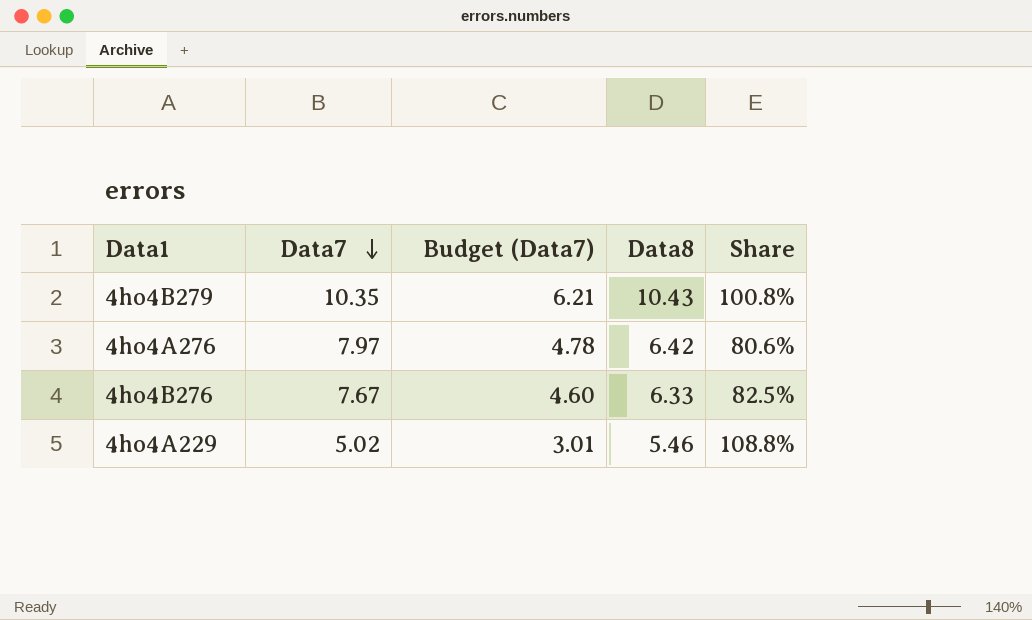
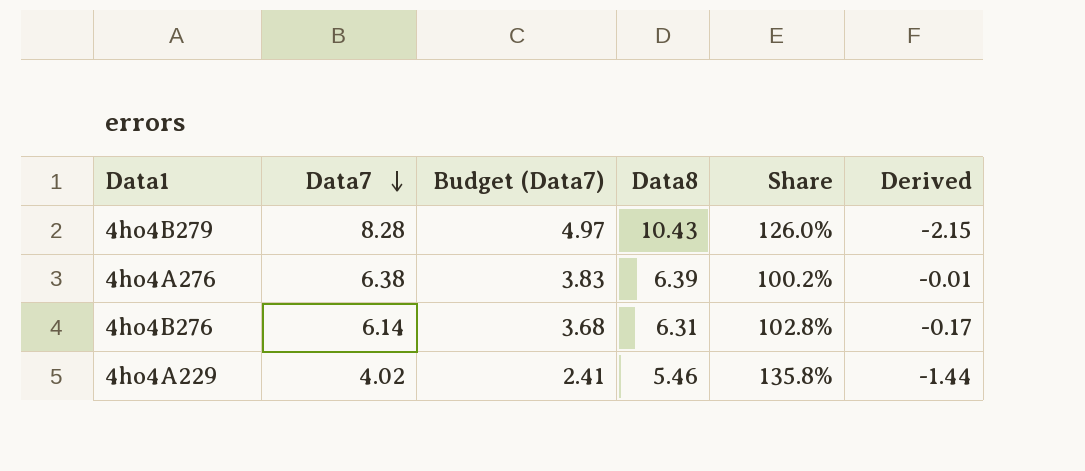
column Derived | formula: none -> [Data7] - [Data8]
4ho4B279 | Data7: 10.35 -> 8.28
4ho4B279 | Budget (Data7): 6.21 -> 4.97
4ho4B279 | Share: 100.8% -> 126.0%
4ho4A276 | Data7: 7.97 -> 6.38
4ho4A276 | Budget (Data7): 4.78 -> 3.83
4ho4A276 | Data8: 6.42 -> 6.39
4ho4A276 | Share: 80.6% -> 100.2%
4ho4B276 | Data7: 7.67 -> 6.14
4ho4B276 | Budget (Data7): 4.60 -> 3.68
4ho4B276 | Data8: 6.33 -> 6.31
4ho4B276 | Share: 82.5% -> 102.8%
4ho4A229 | Data7: 5.02 -> 4.02
4ho4A229 | Budget (Data7): 3.01 -> 2.41
4ho4A229 | Share: 108.8% -> 135.8%

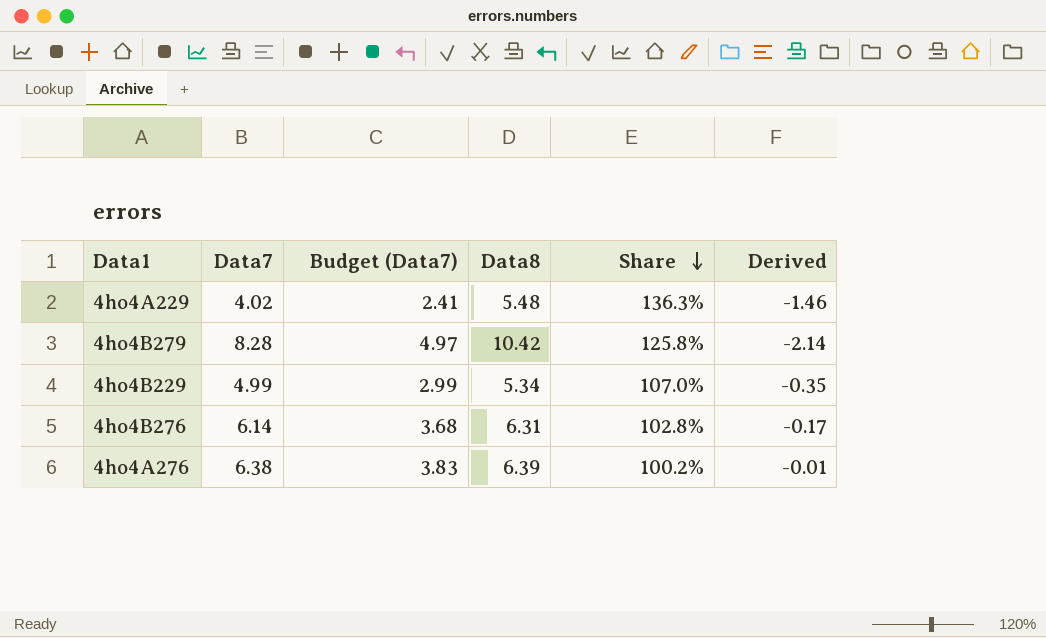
row order: Data7 descending -> Share descending
4ho4A229 | Data8: 5.46 -> 5.48
4ho4A229 | Share: 135.8% -> 136.3%
4ho4A229 | Derived: -1.44 -> -1.46
4ho4B279 | Data8: 10.43 -> 10.42
4ho4B279 | Share: 126.0% -> 125.8%
4ho4B279 | Derived: -2.15 -> -2.14
row 4ho4B229: none -> 4.99 | 2.99 | 5.34 | 107.0% | -0.35

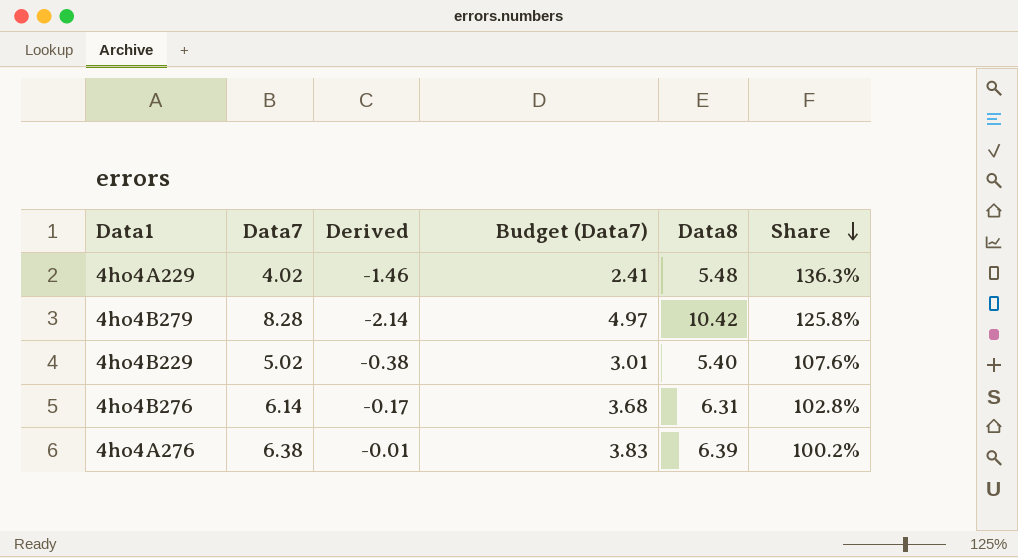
column Derived | position: 6 -> 3
4ho4B229 | Data7: 4.99 -> 5.02
4ho4B229 | Derived: -0.35 -> -0.38
4ho4B229 | Budget (Data7): 2.99 -> 3.01
4ho4B229 | Data8: 5.34 -> 5.40
4ho4B229 | Share: 107.0% -> 107.6%

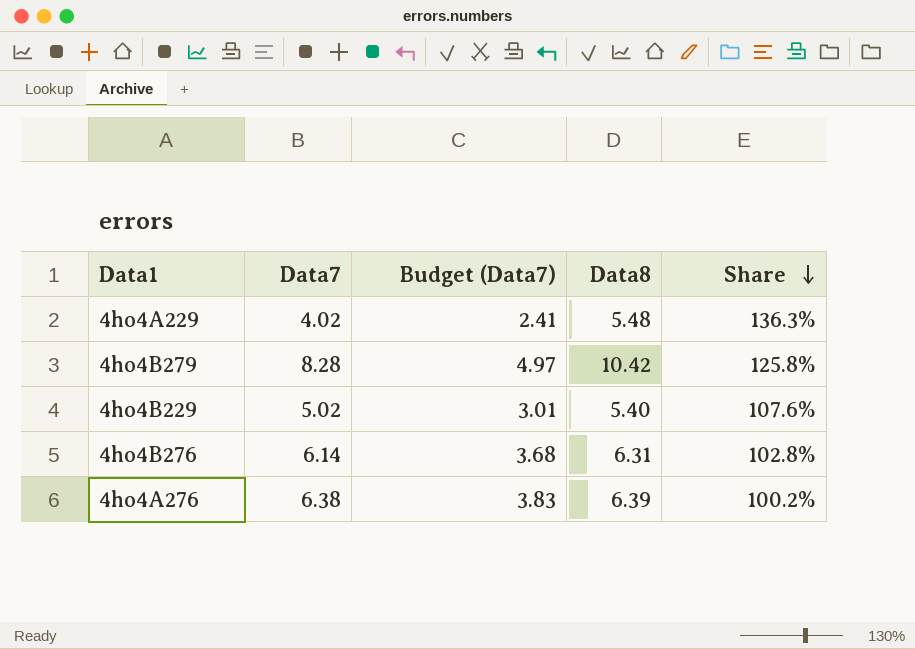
column Derived | formula: [Data7] - [Data8] -> none

